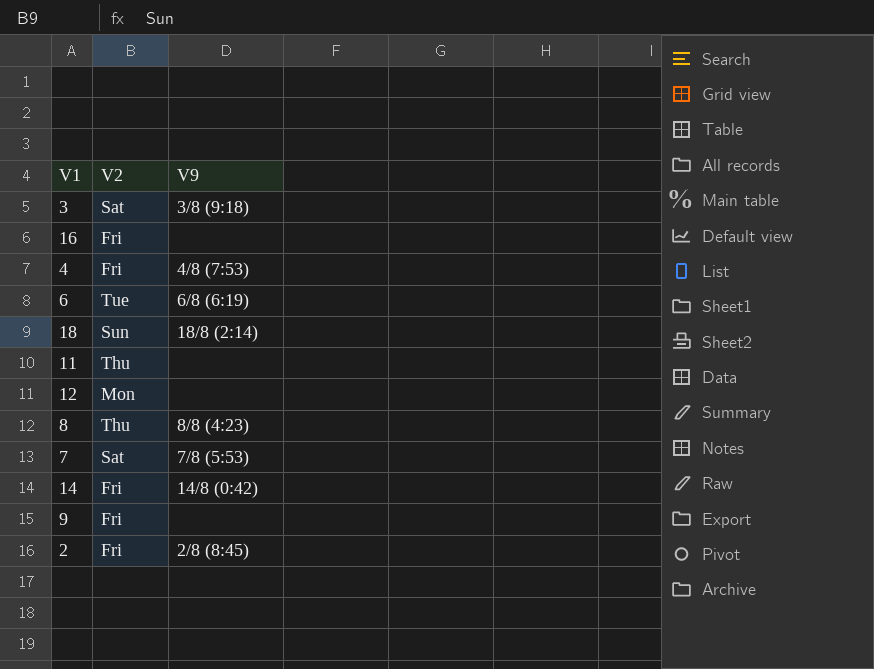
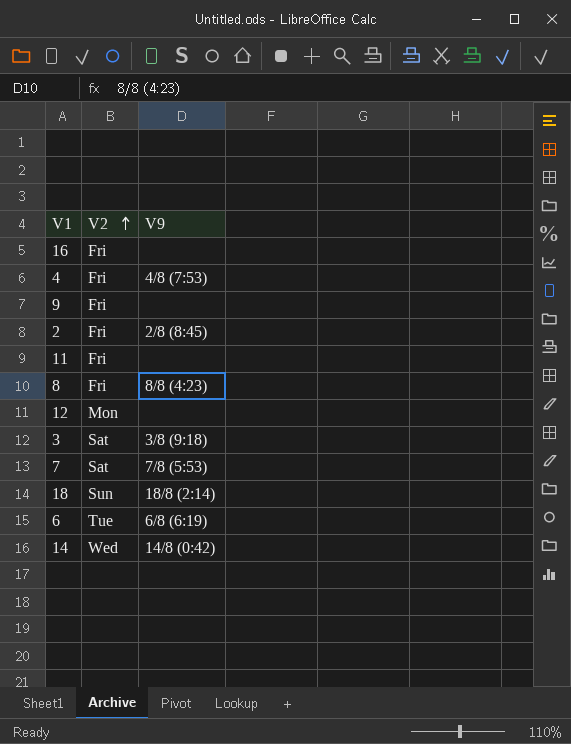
row order: none -> V2 ascending
11 | V2: Thu -> Fri
8 | V2: Thu -> Fri
14 | V2: Fri -> Wed

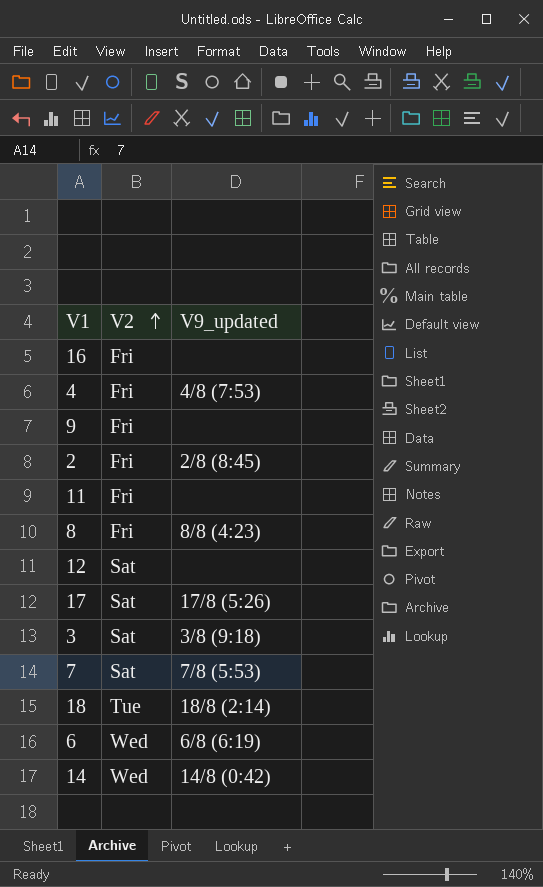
column name: V9 -> V9_updated
12 | V2: Mon -> Sat
row 17: none -> Sat | 17/8 (5:26)
18 | V2: Sun -> Tue
6 | V2: Tue -> Wed

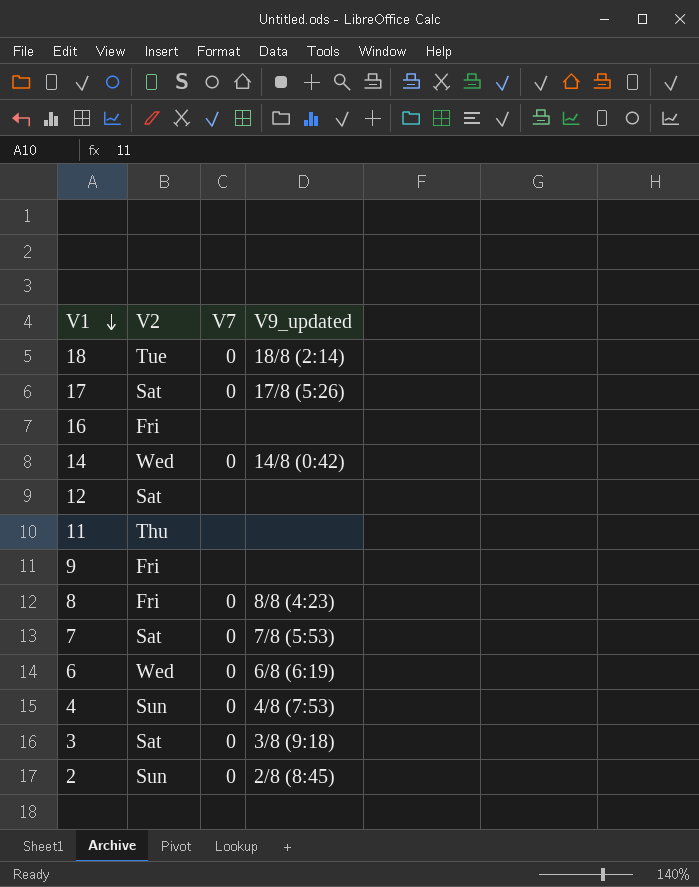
row order: V2 ascending -> V1 descending
column V7 | position: none -> 3
11 | V2: Fri -> Thu
4 | V2: Fri -> Sun
2 | V2: Fri -> Sun

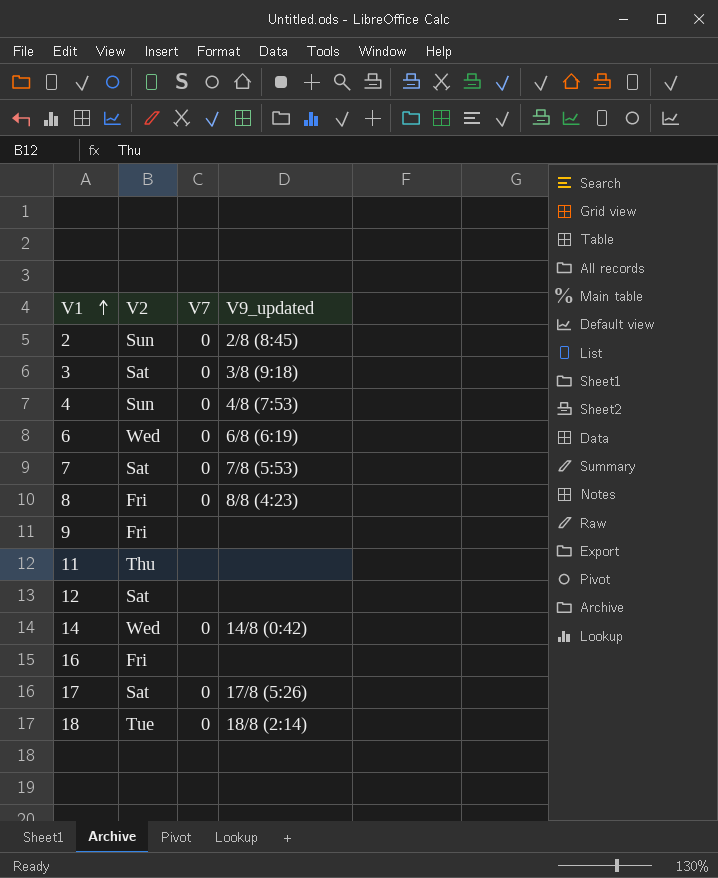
row order: V1 descending -> V1 ascending

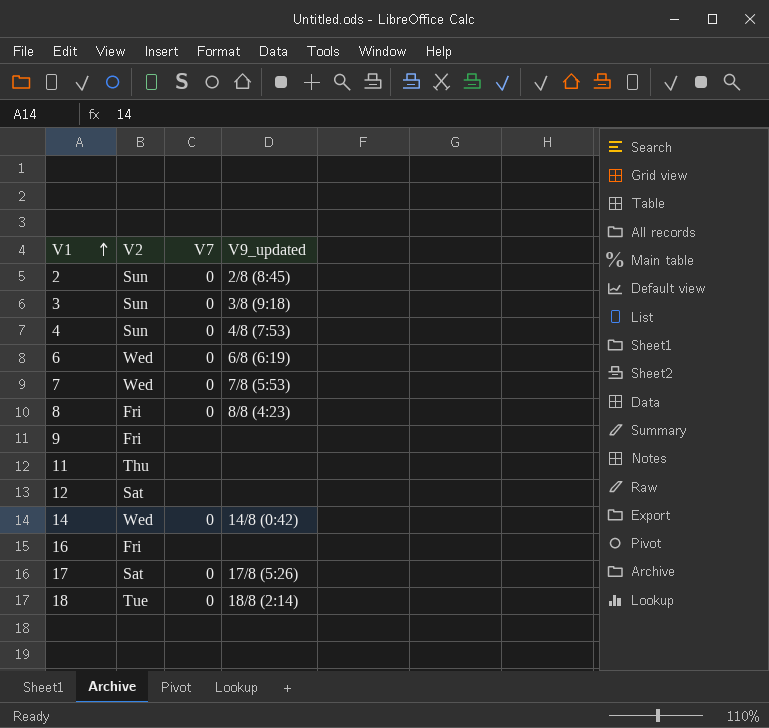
3 | V2: Sat -> Sun
7 | V2: Sat -> Wed

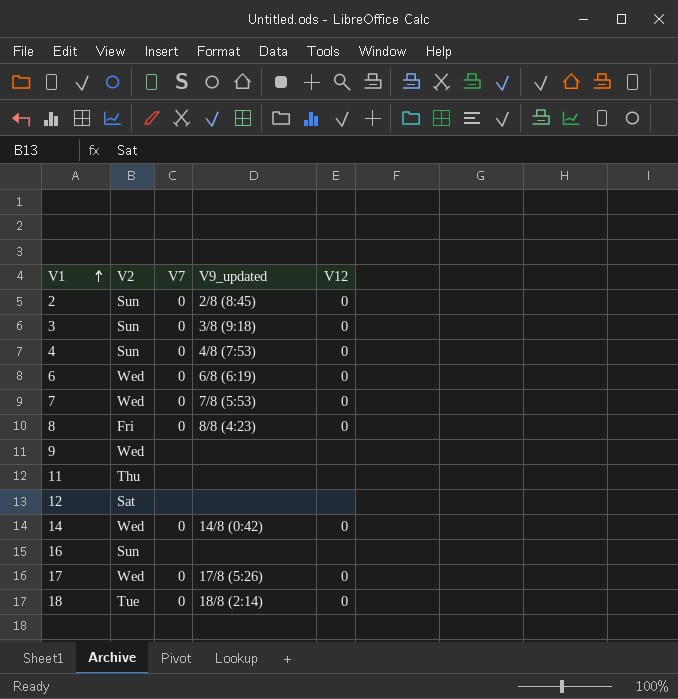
column V12 | position: none -> 5
9 | V2: Fri -> Wed
16 | V2: Fri -> Sun
17 | V2: Sat -> Wed

